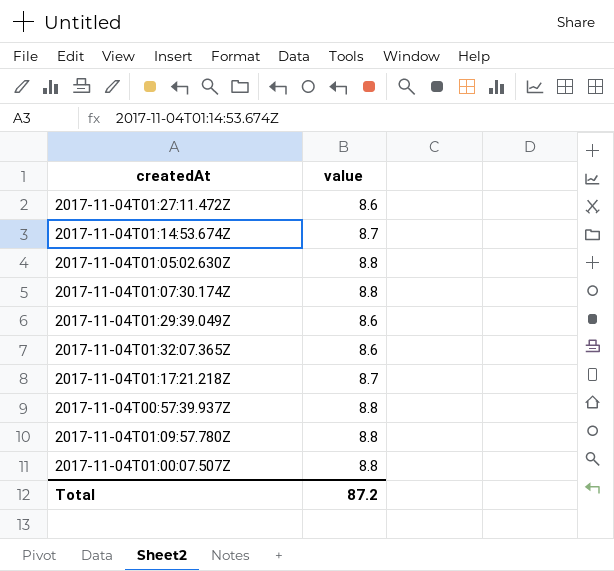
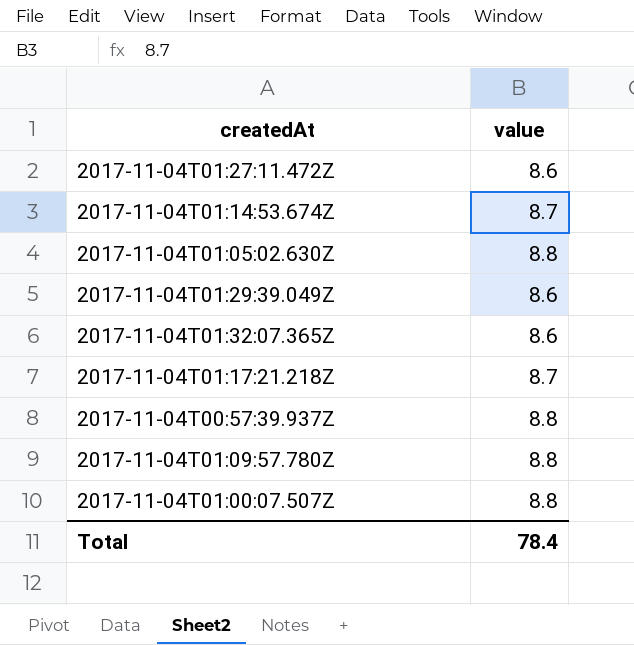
row 2017-11-04T01:07:30.174Z: 8.8 -> none
Total | value: 87.2 -> 78.4

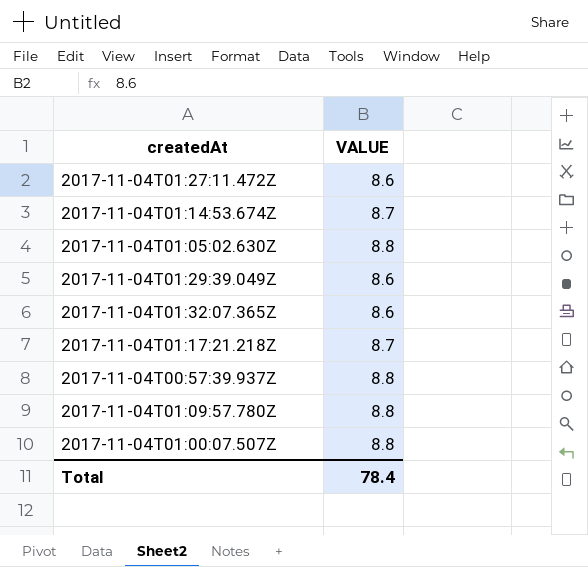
column name: value -> VALUE

